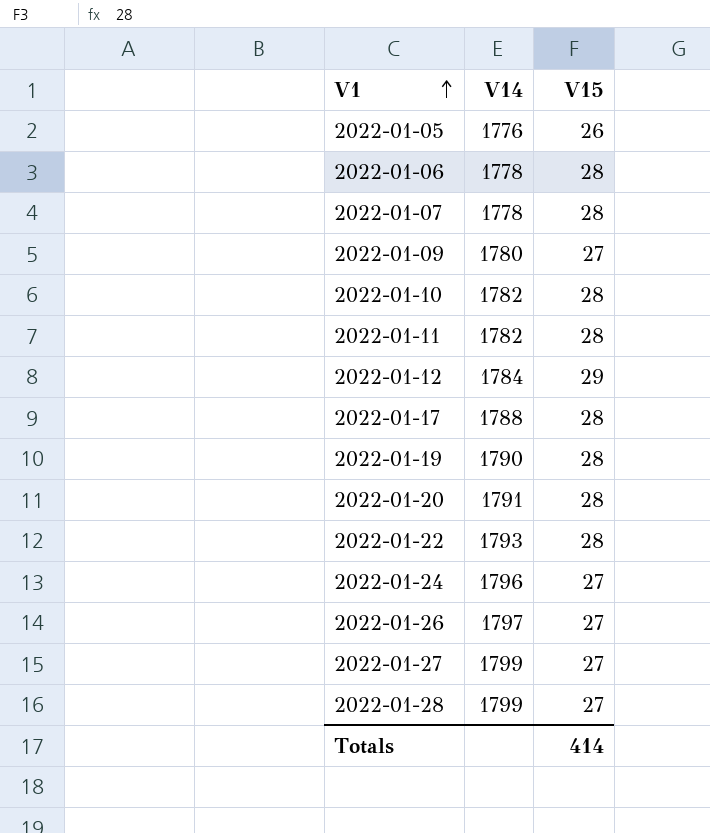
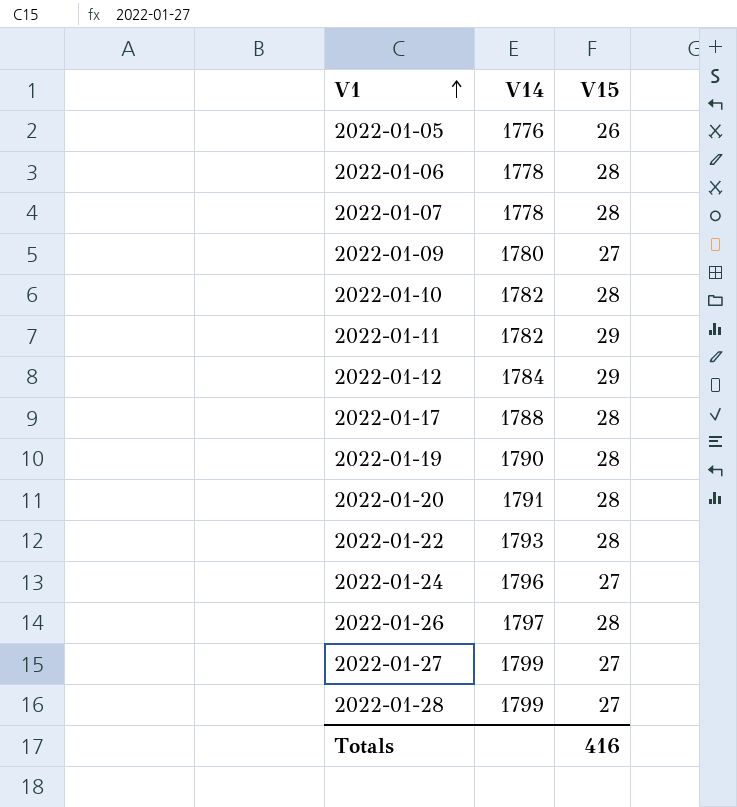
2022-01-11 | V15: 28 -> 29
2022-01-26 | V15: 27 -> 28
Totals | V15: 414 -> 416

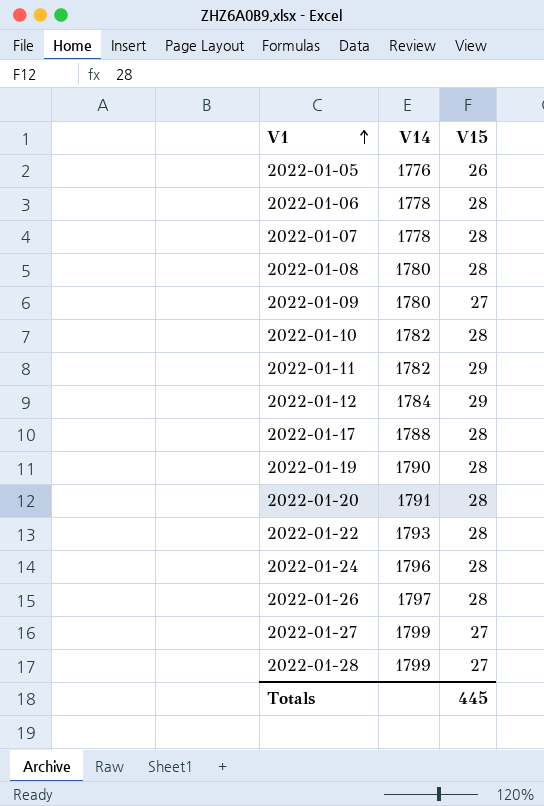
row 2022-01-08: none -> 1780 | 28
2022-01-24 | V15: 27 -> 28
Totals | V15: 416 -> 445

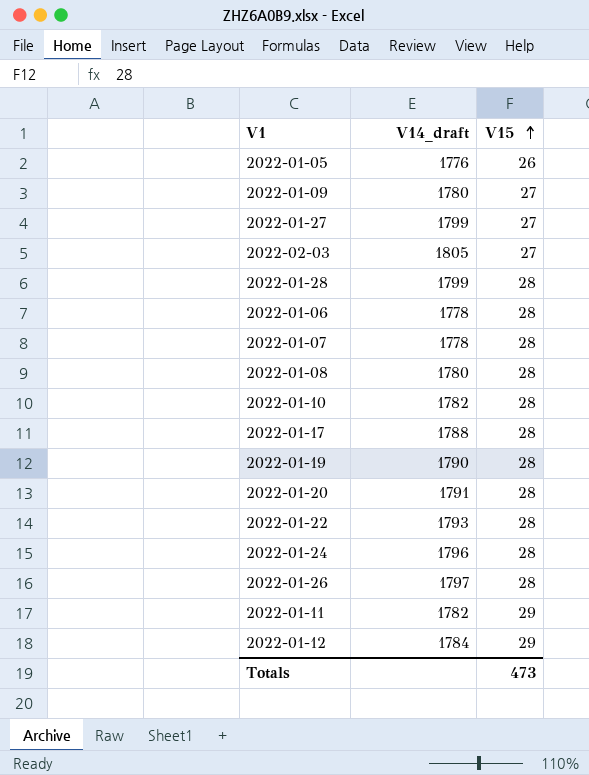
row order: V1 ascending -> V15 ascending
column name: V14 -> V14_draft
row 2022-02-03: none -> 1805 | 27
2022-01-28 | V15: 27 -> 28
Totals | V15: 445 -> 473

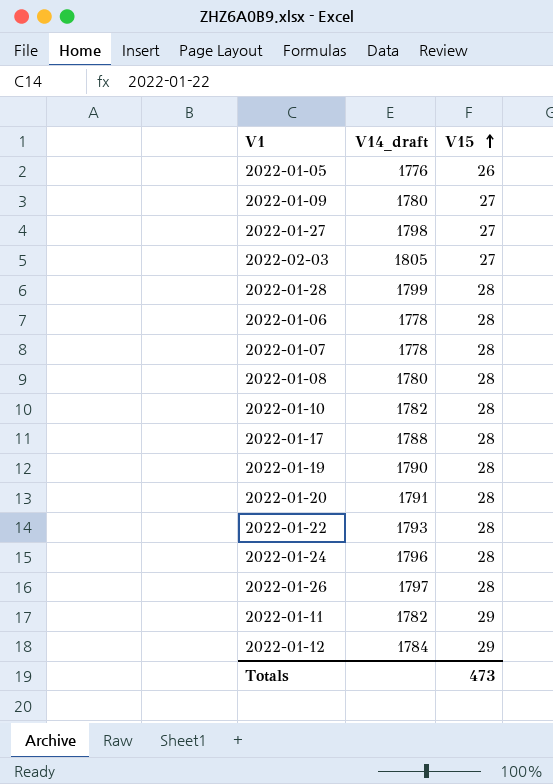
2022-01-27 | V14_draft: 1799 -> 1798

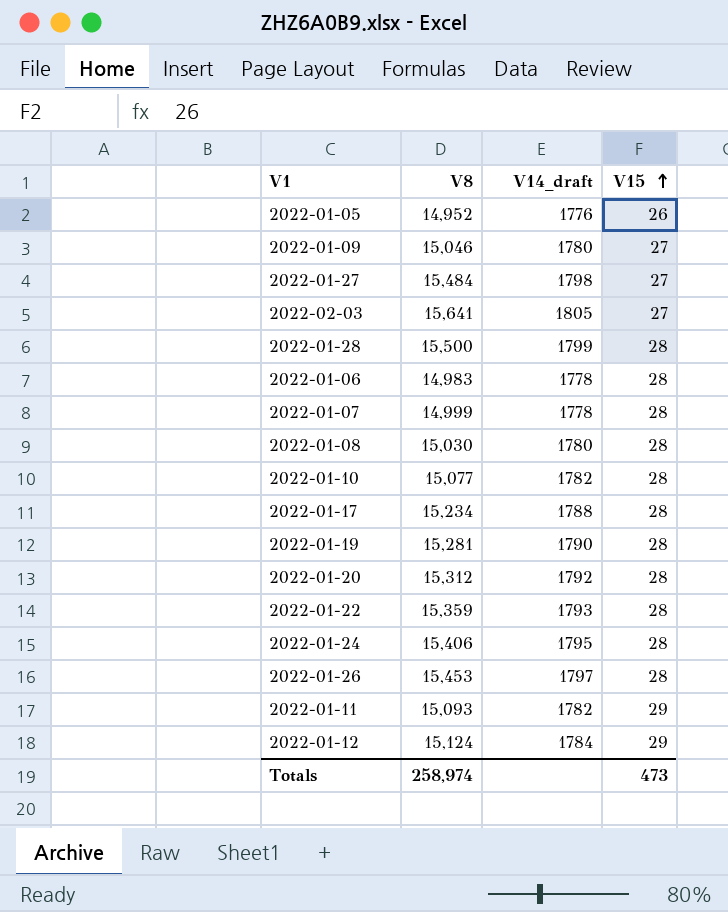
column V8 | position: none -> 2
2022-01-20 | V14_draft: 1791 -> 1792
2022-01-24 | V14_draft: 1796 -> 1795

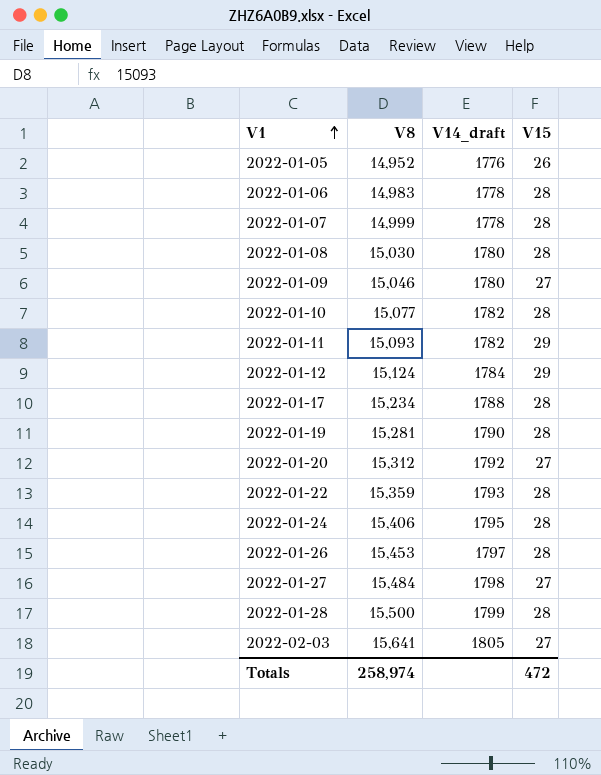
row order: V15 ascending -> V1 ascending
2022-01-20 | V15: 28 -> 27
Totals | V15: 473 -> 472

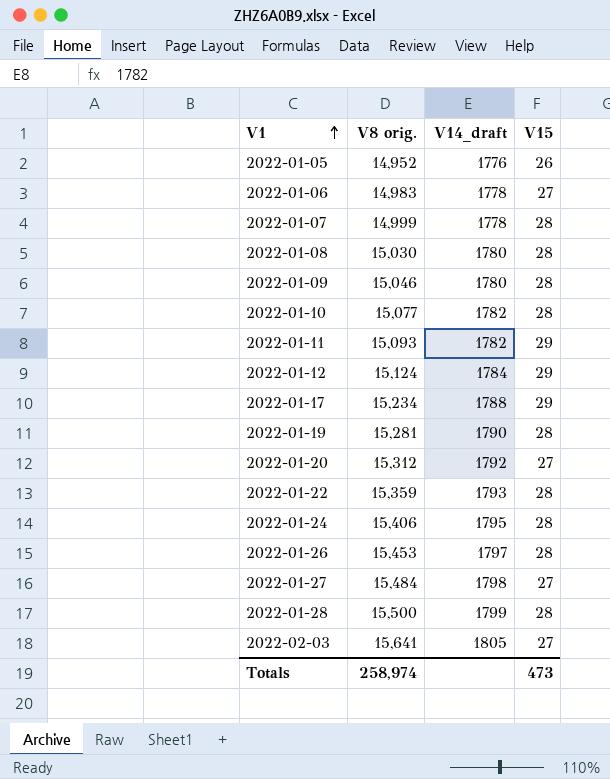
column name: V8 -> V8 orig.
2022-01-06 | V15: 28 -> 27
2022-01-09 | V15: 27 -> 28
2022-01-17 | V15: 28 -> 29
Totals | V15: 472 -> 473

